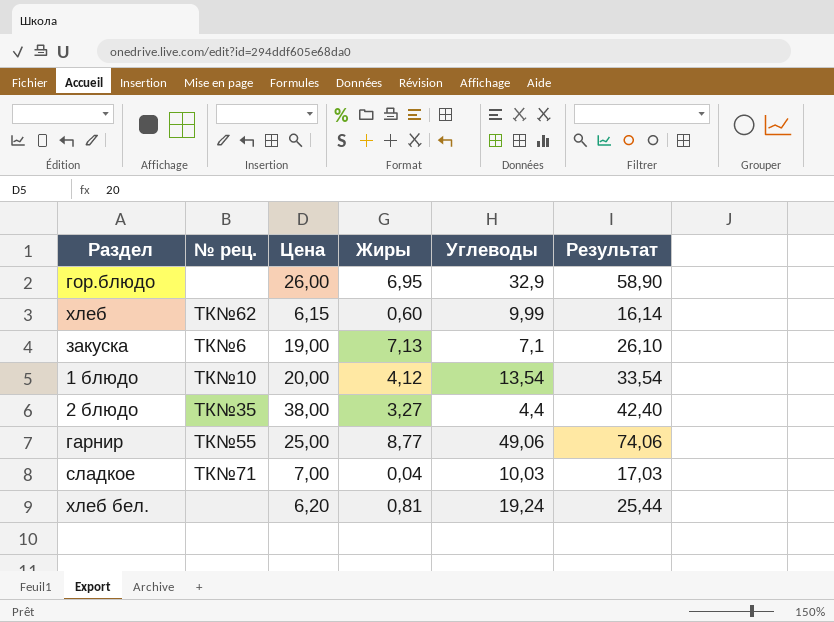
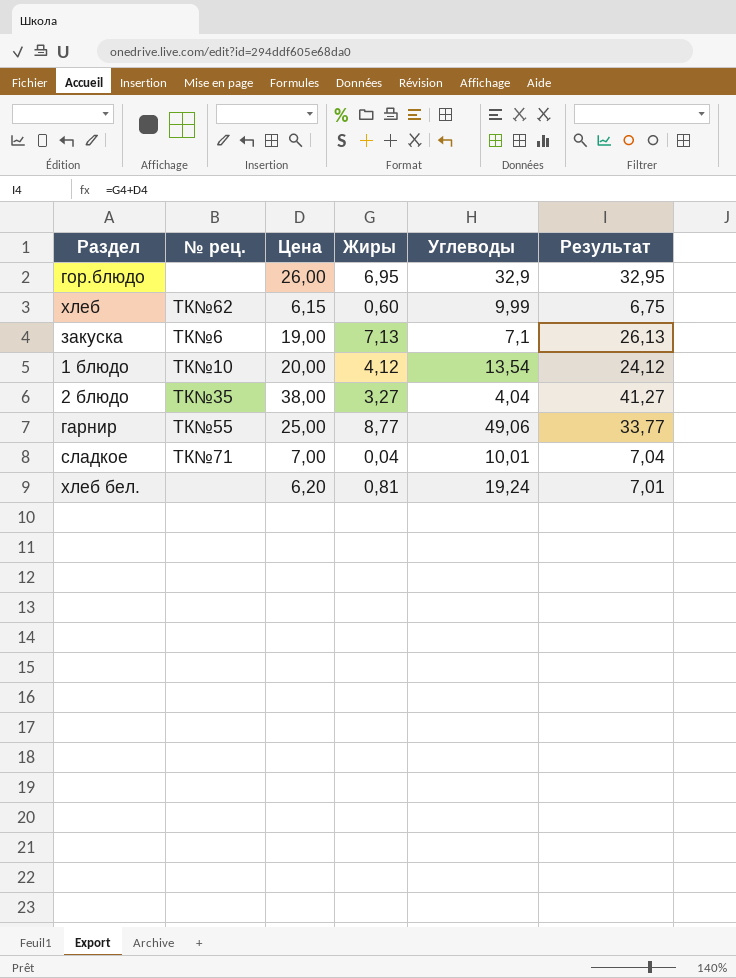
column Результат | formula: [Цена] + [Углеводы] -> [Цена] + [Жиры]
2 блюдо | Углеводы: 4,4 -> 4,04
сладкое | Углеводы: 10,03 -> 10,01

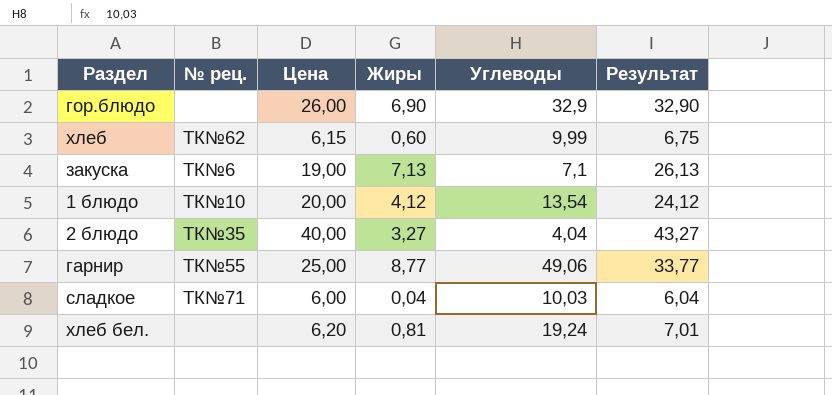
гор.блюдо | Жиры: 6,95 -> 6,90
гор.блюдо | Результат: 32,95 -> 32,90
2 блюдо | Цена: 38,00 -> 40,00
2 блюдо | Результат: 41,27 -> 43,27
сладкое | Цена: 7,00 -> 6,00
сладкое | Углеводы: 10,01 -> 10,03
сладкое | Результат: 7,04 -> 6,04

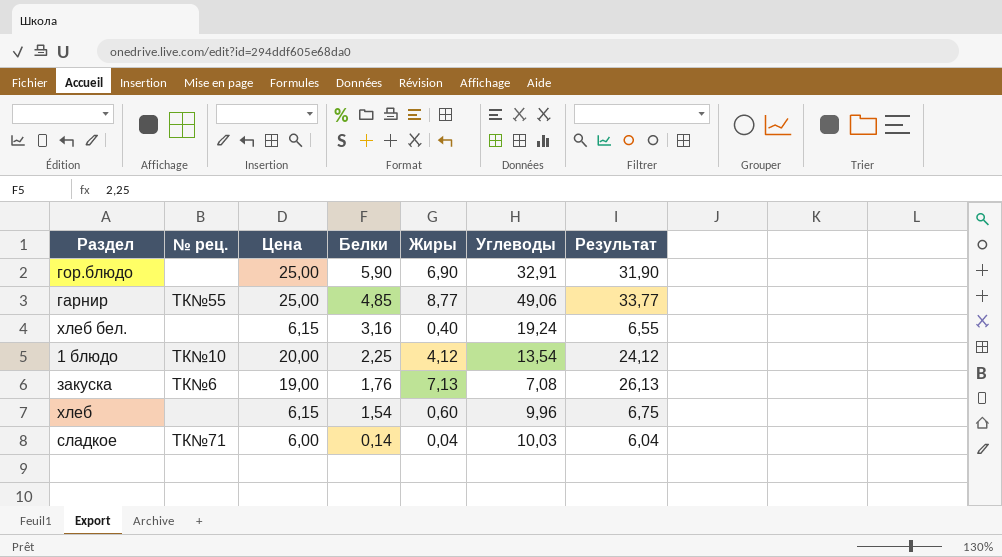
row order: none -> Белки descending
column Белки | position: none -> 4
row 2 блюдо: ТК№35 | 40,00 | 3,27 | 4,04 | 43,27 -> none
гор.блюдо | Цена: 26,00 -> 25,00
гор.блюдо | Углеводы: 32,9 -> 32,91
гор.блюдо | Результат: 32,90 -> 31,90
хлеб бел. | Цена: 6,20 -> 6,15
хлеб бел. | Жиры: 0,81 -> 0,40
хлеб бел. | Результат: 7,01 -> 6,55
закуска | Углеводы: 7,1 -> 7,08
хлеб | № рец.: ТК№62 -> none
хлеб | Углеводы: 9,99 -> 9,96

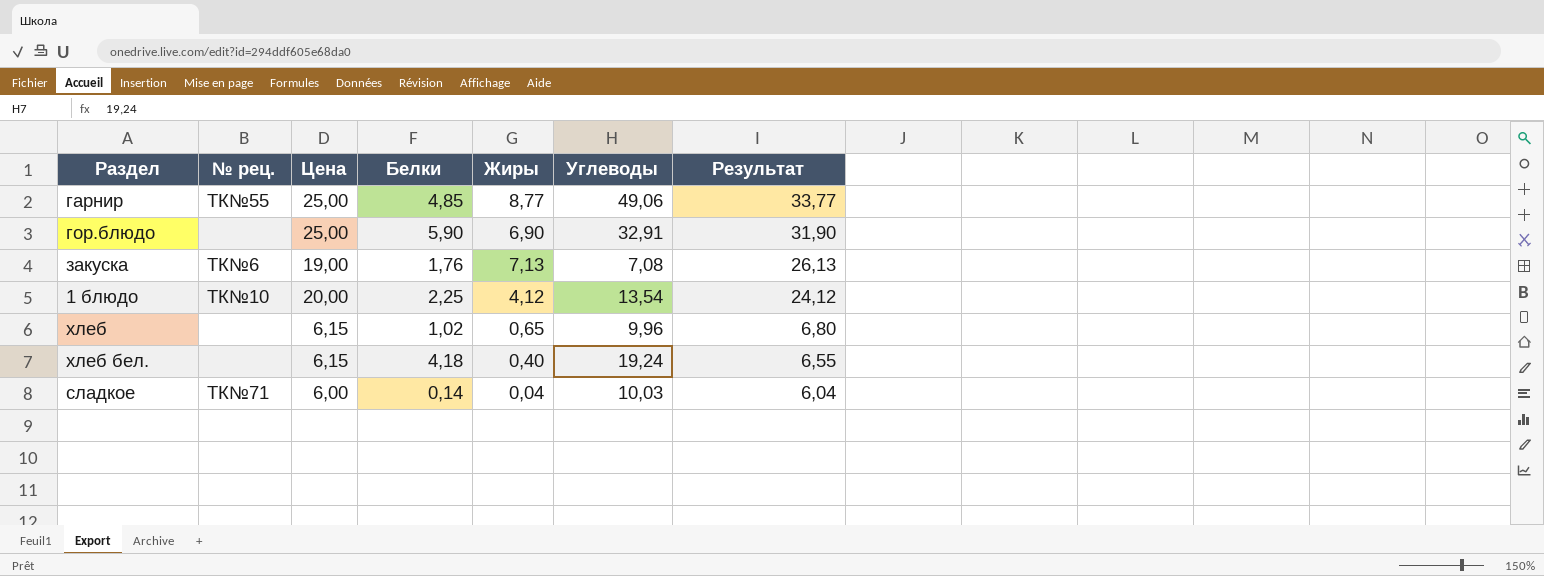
row order: Белки descending -> Результат descending
хлеб | Белки: 1,54 -> 1,02
хлеб | Жиры: 0,60 -> 0,65
хлеб | Результат: 6,75 -> 6,80
хлеб бел. | Белки: 3,16 -> 4,18

